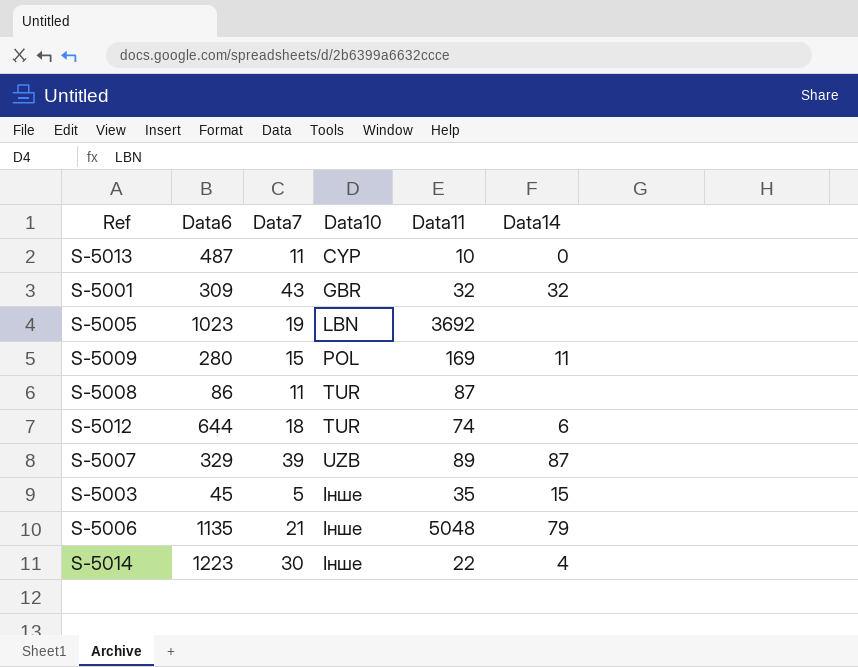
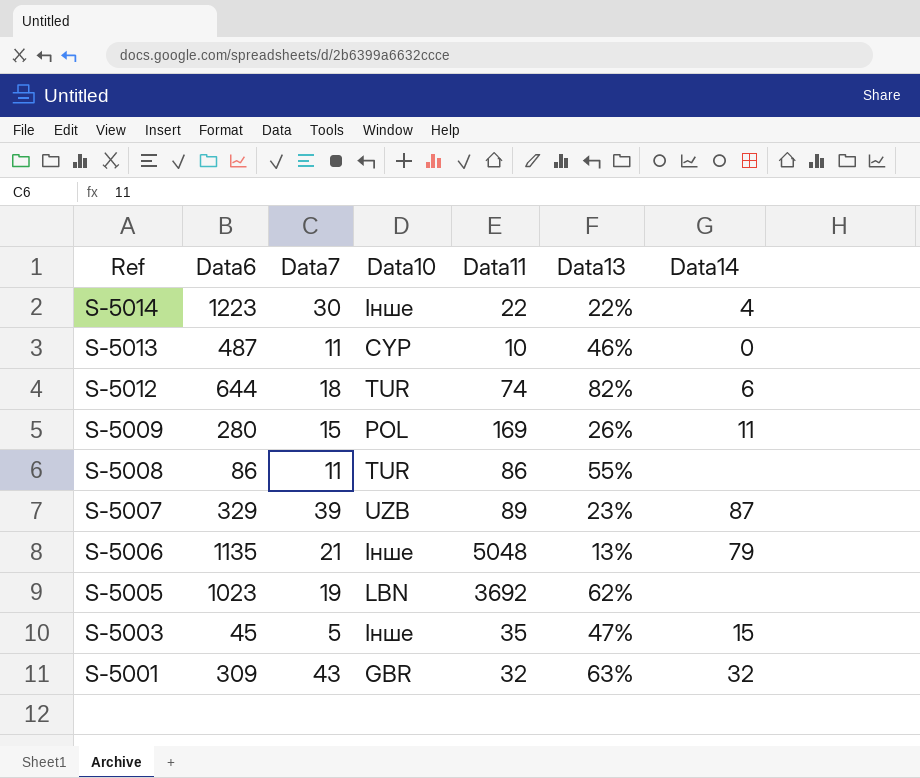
row order: Data10 ascending -> Ref descending
column Data13 | position: none -> 6
S-5008 | Data11: 87 -> 86

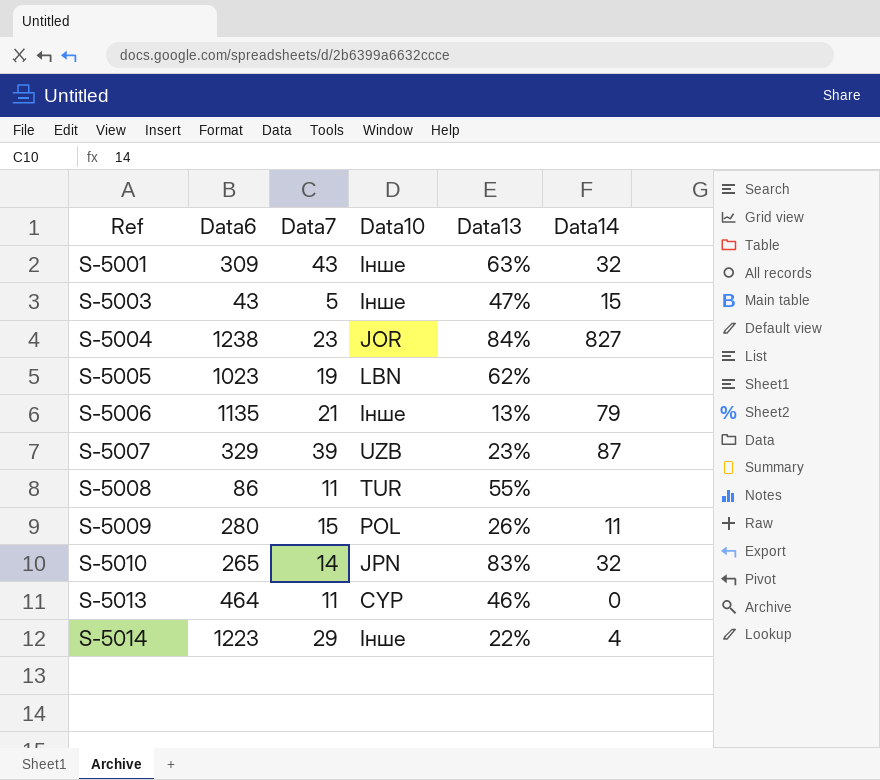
row order: Ref descending -> Ref ascending
column Data11 | position: 5 -> none
row S-5012: 644 | 18 | TUR | 74 | 82% | 6 -> none
S-5001 | Data10: GBR -> Інше
S-5003 | Data6: 45 -> 43
row S-5004: none -> 1238 | 23 | JOR | 84% | 827
row S-5010: none -> 265 | 14 | JPN | 83% | 32
S-5013 | Data6: 487 -> 464
S-5014 | Data7: 30 -> 29

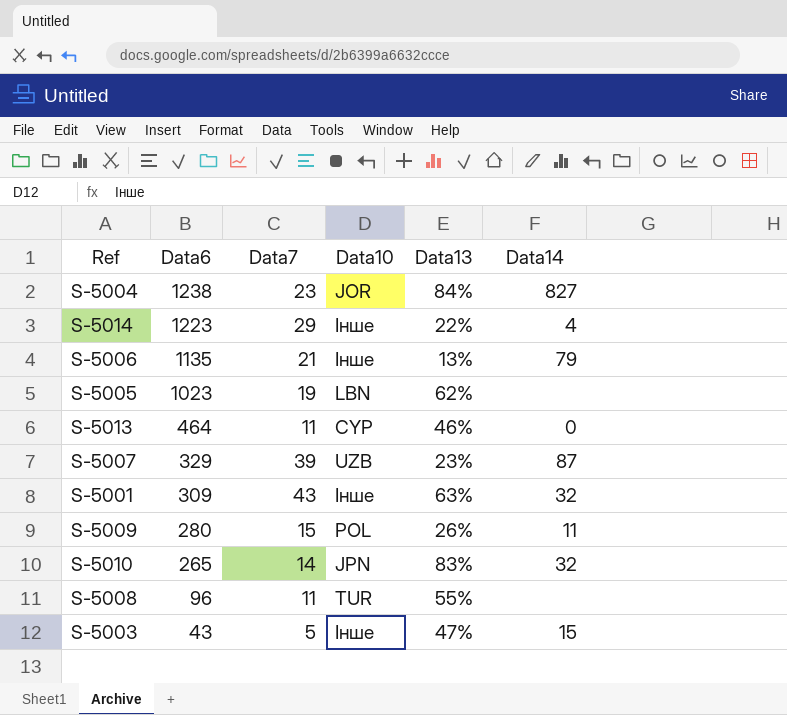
row order: Ref ascending -> Data6 descending
S-5008 | Data6: 86 -> 96

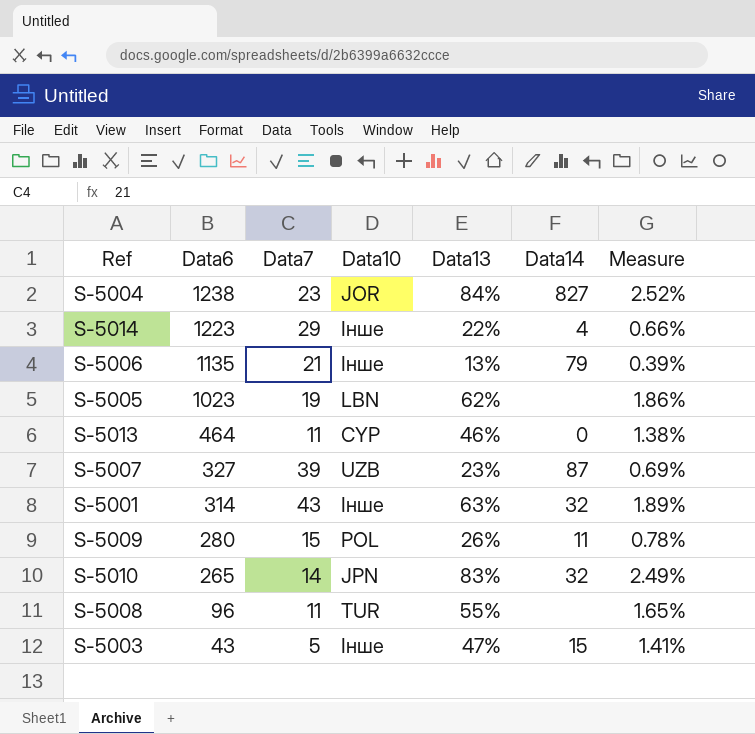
column Measure | formula: none -> [Data13] * 0.03
S-5007 | Data6: 329 -> 327
S-5001 | Data6: 309 -> 314

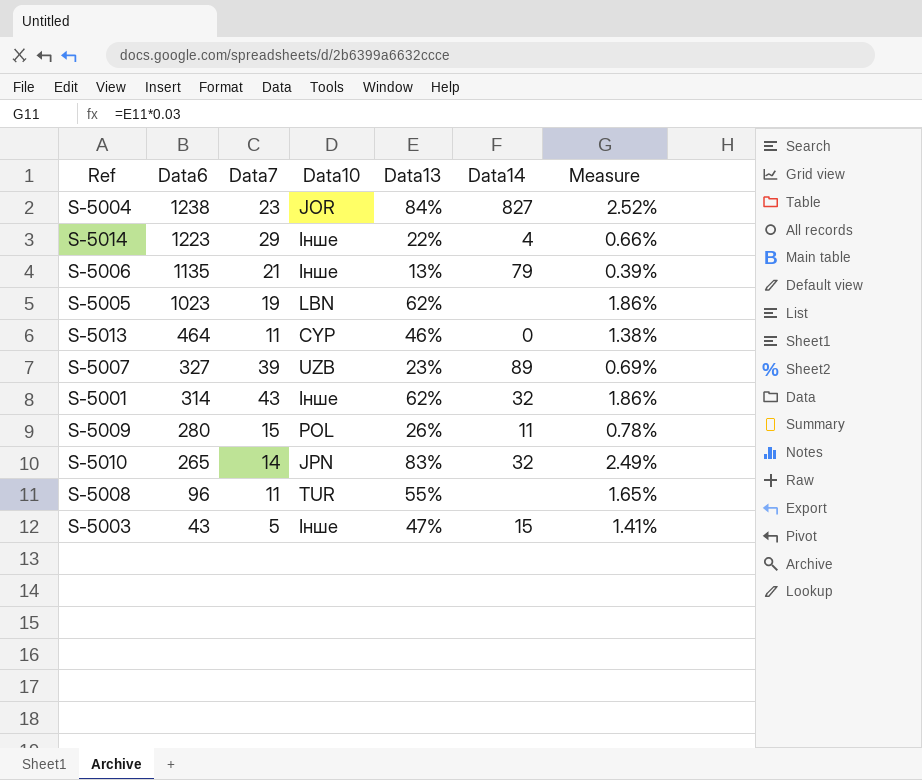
S-5007 | Data14: 87 -> 89
S-5001 | Data13: 63% -> 62%
S-5001 | Measure: 1.89% -> 1.86%

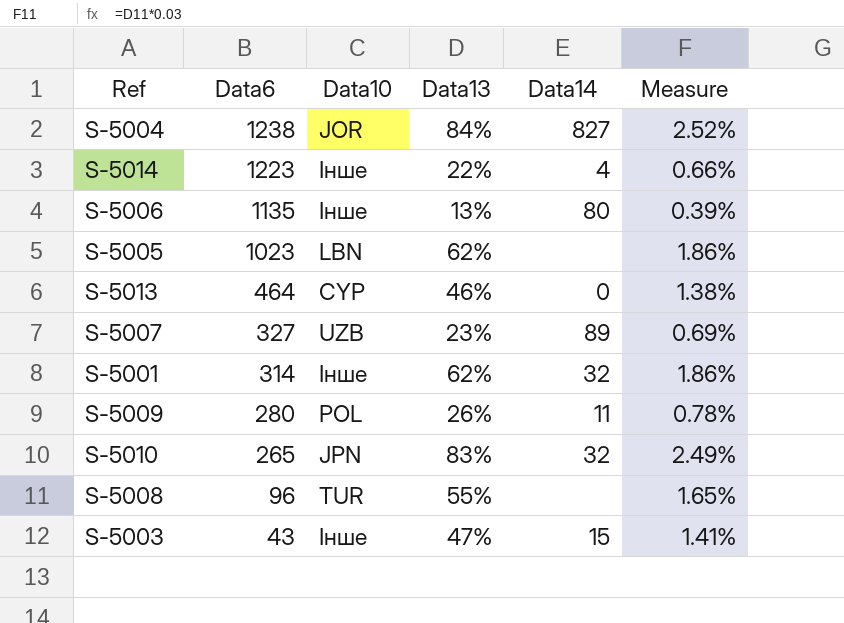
column Data7 | position: 3 -> none
S-5006 | Data14: 79 -> 80

